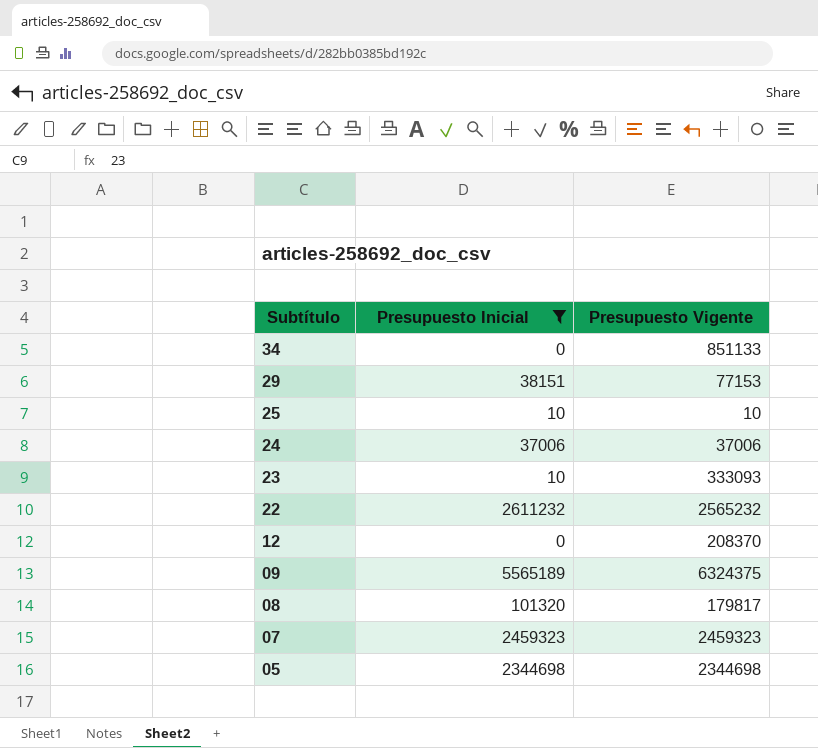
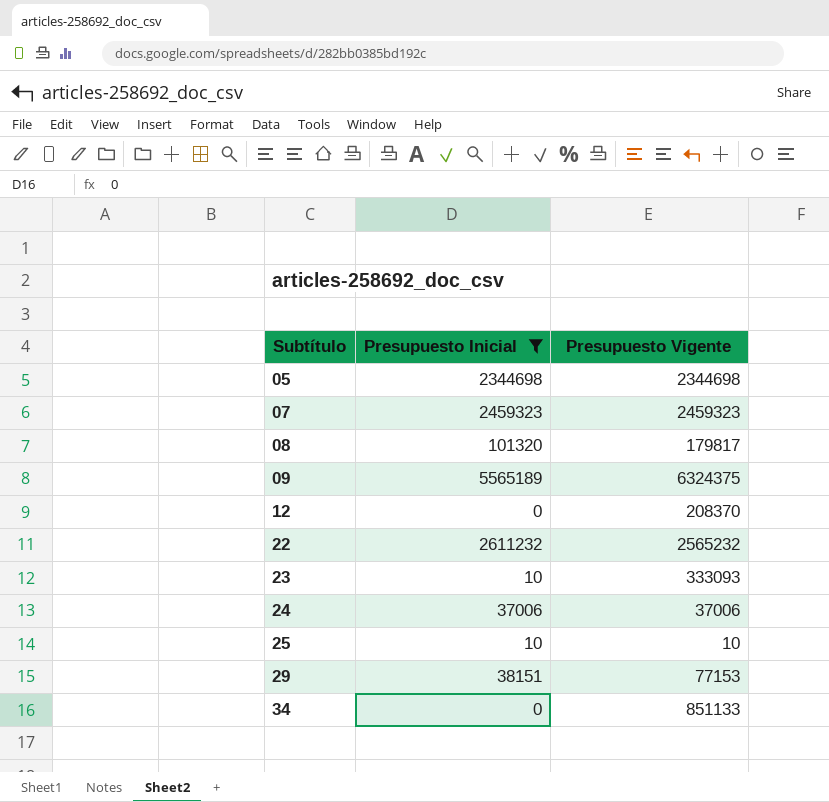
row order: Subtítulo descending -> Subtítulo ascending

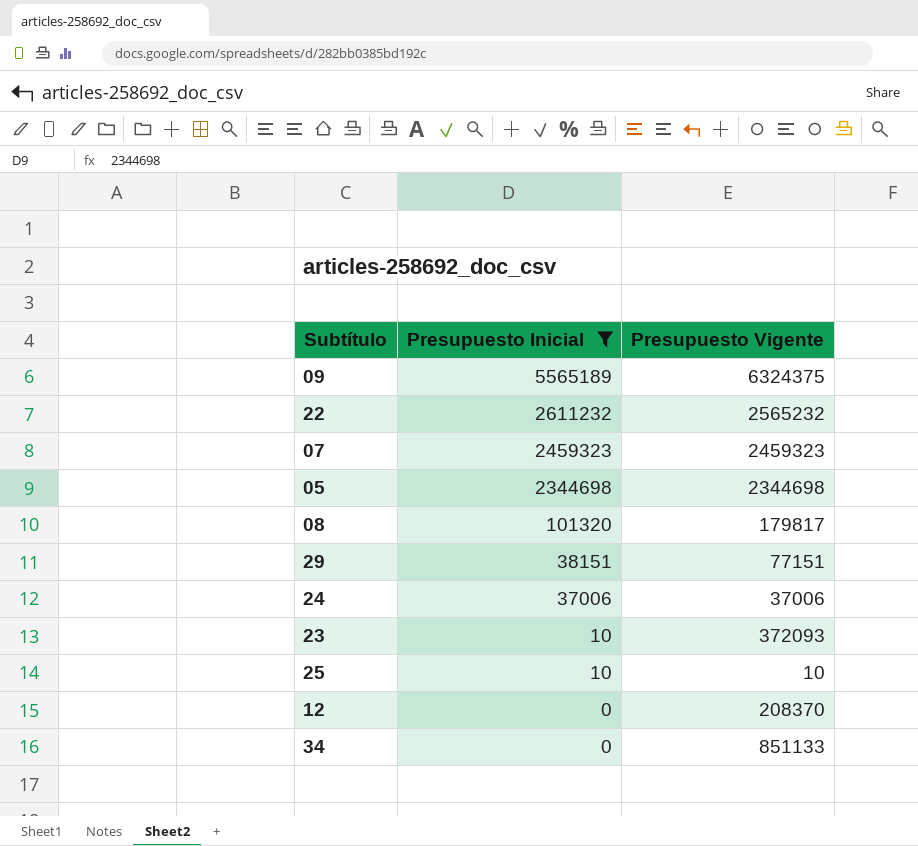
row order: Subtítulo ascending -> Presupuesto Inicial descending
29 | Presupuesto Vigente: 77153 -> 77151
23 | Presupuesto Vigente: 333093 -> 372093

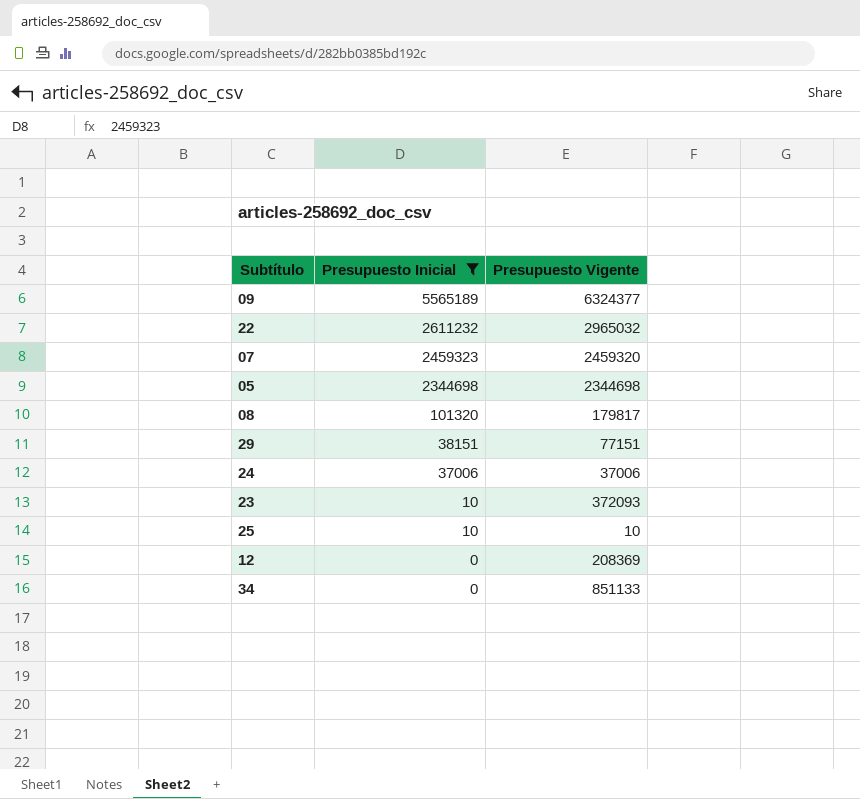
09 | Presupuesto Vigente: 6324375 -> 6324377
22 | Presupuesto Vigente: 2565232 -> 2965032
07 | Presupuesto Vigente: 2459323 -> 2459320
12 | Presupuesto Vigente: 208370 -> 208369

